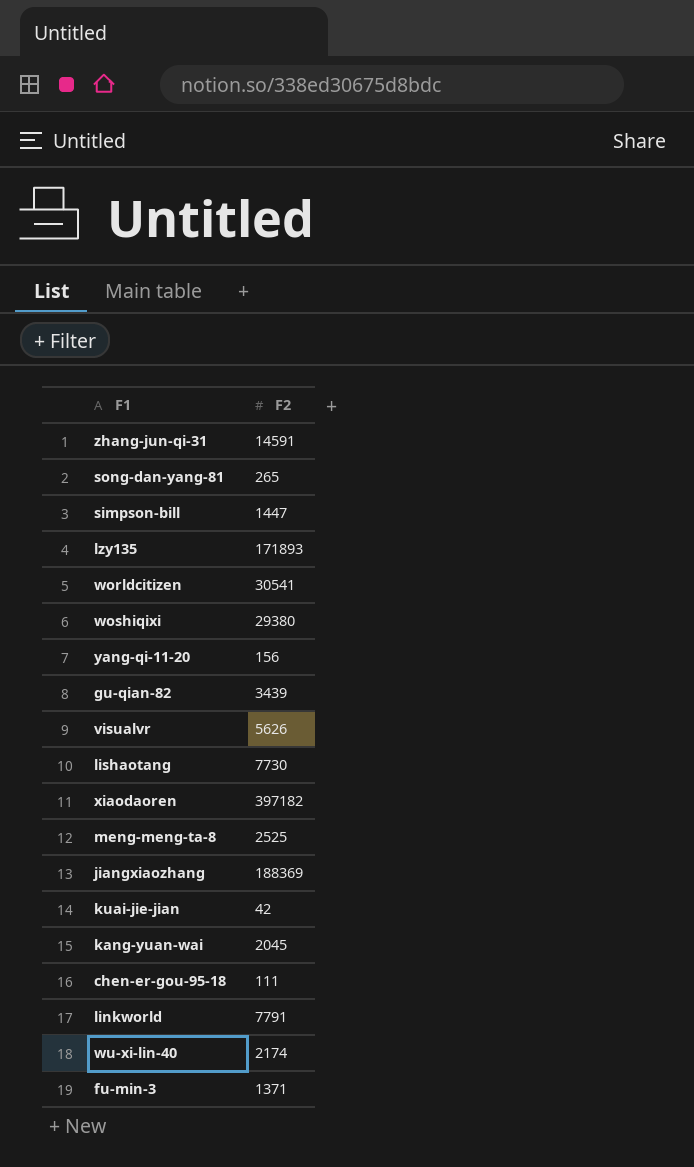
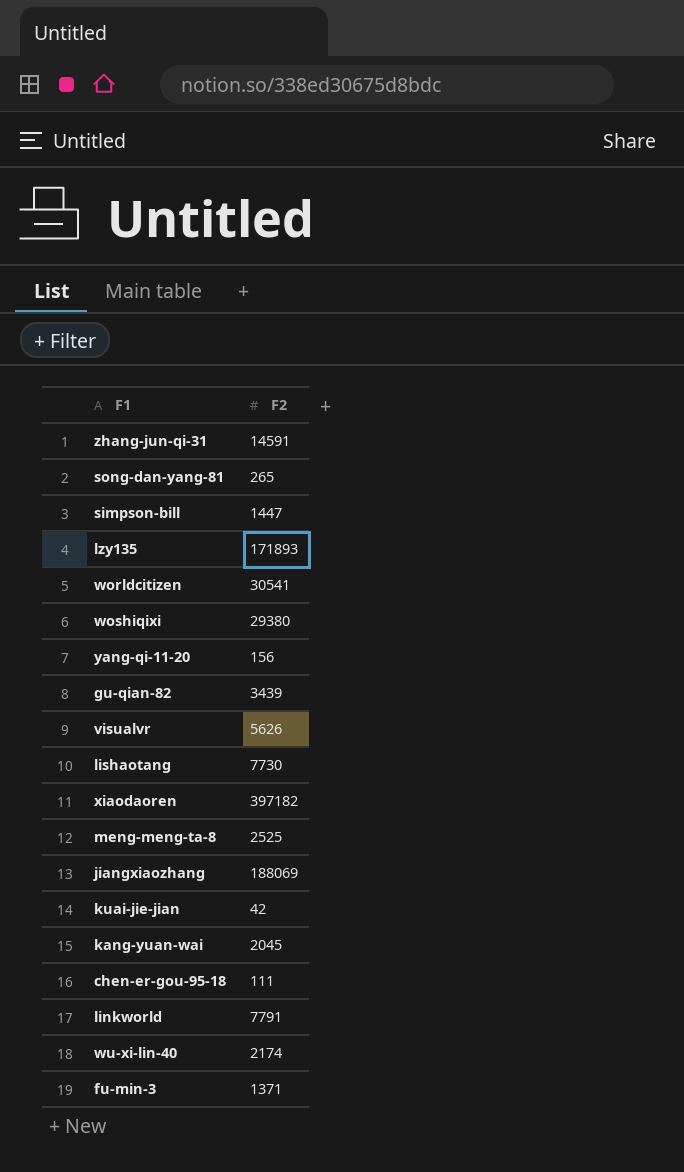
jiangxiaozhang | F2: 188369 -> 188069

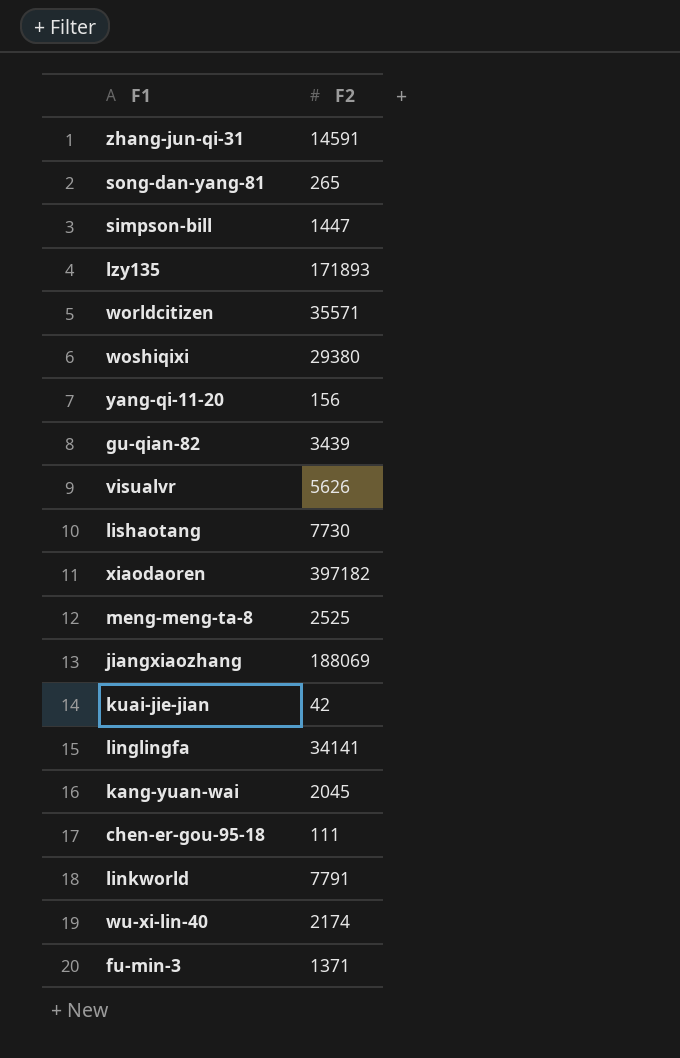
worldcitizen | F2: 30541 -> 35571
row linglingfa: none -> 34141

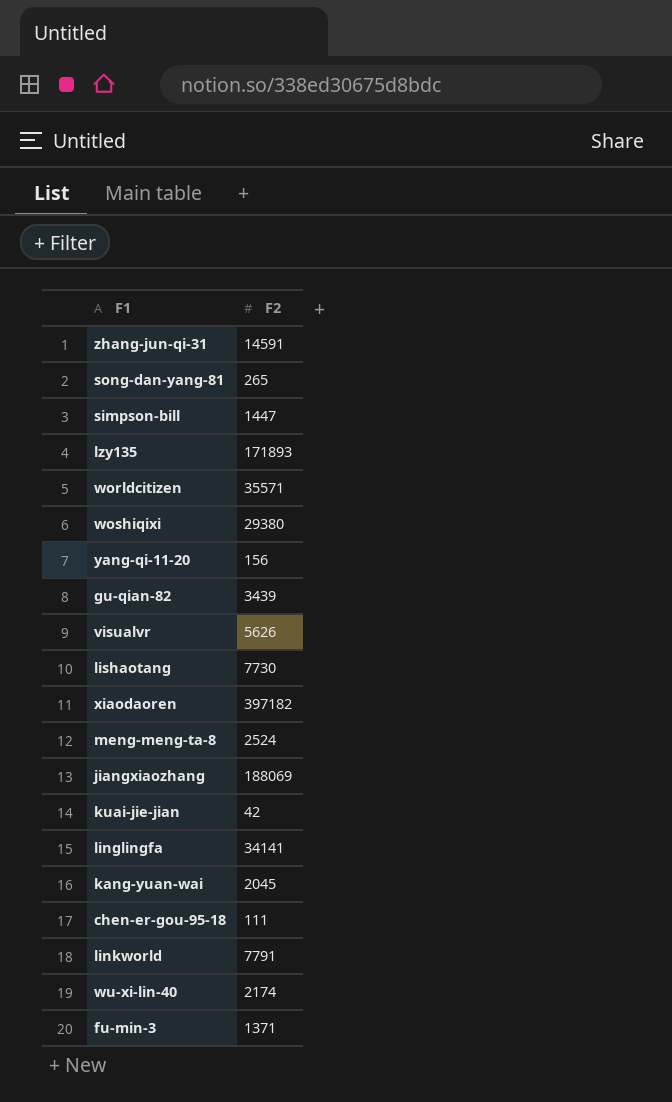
meng-meng-ta-8 | F2: 2525 -> 2524

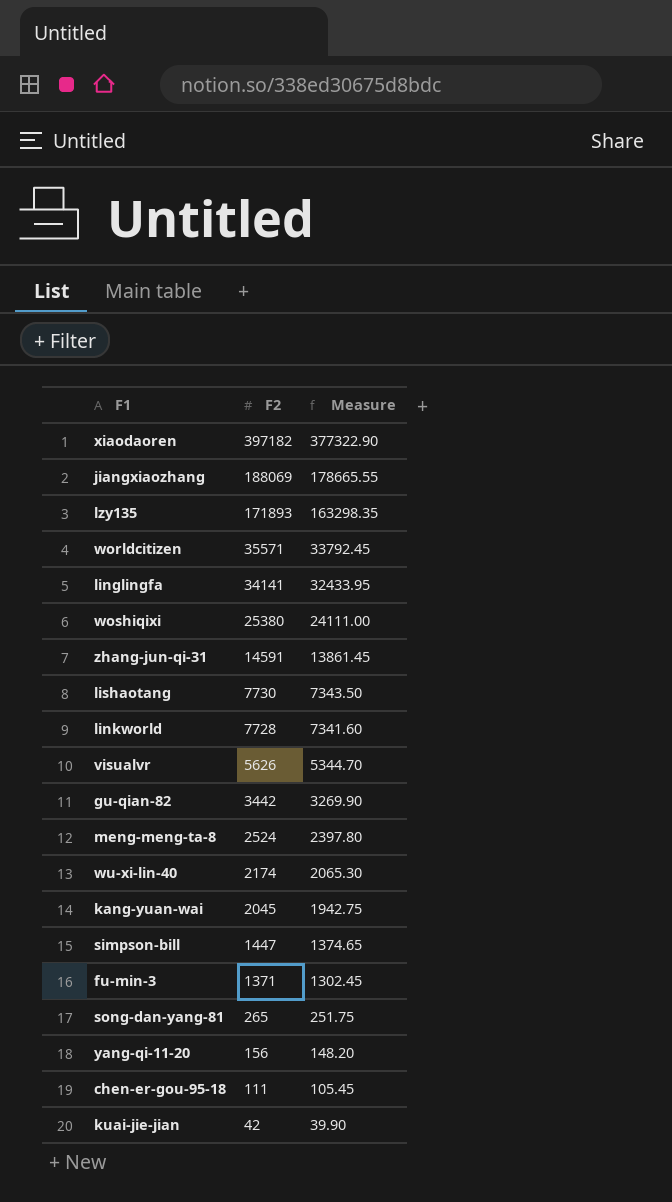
row order: none -> F2 descending
column Measure | formula: none -> [F2] * 0.95
woshiqixi | F2: 29380 -> 25380
linkworld | F2: 7791 -> 7728
gu-qian-82 | F2: 3439 -> 3442

